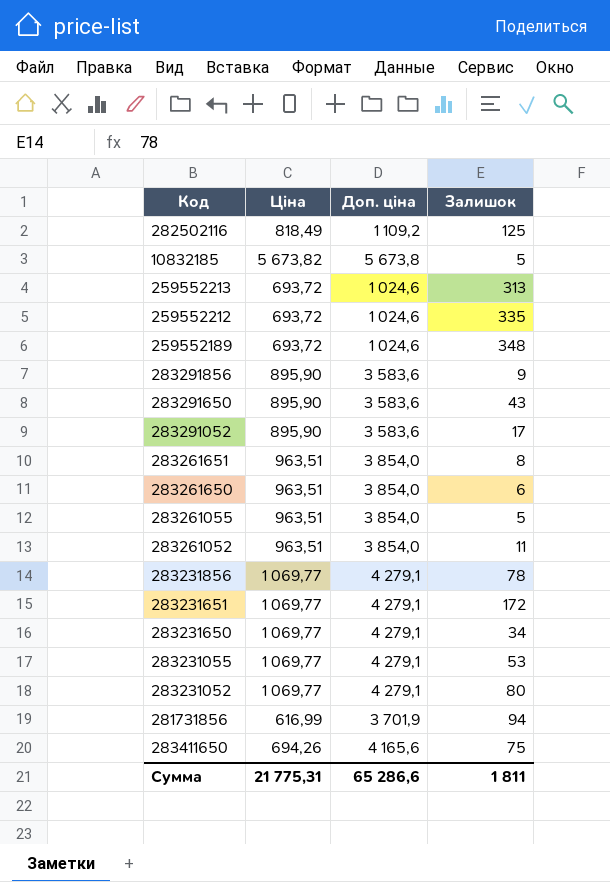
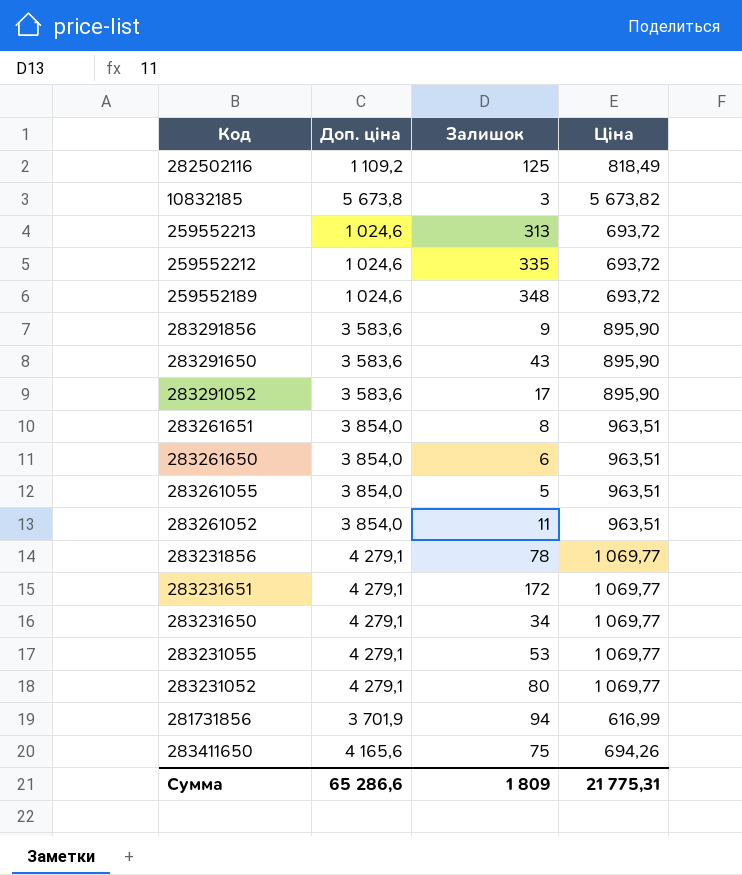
column Ціна | position: 2 -> 4
10832185 | Залишок: 5 -> 3
Сумма | Залишок: 1 811 -> 1 809

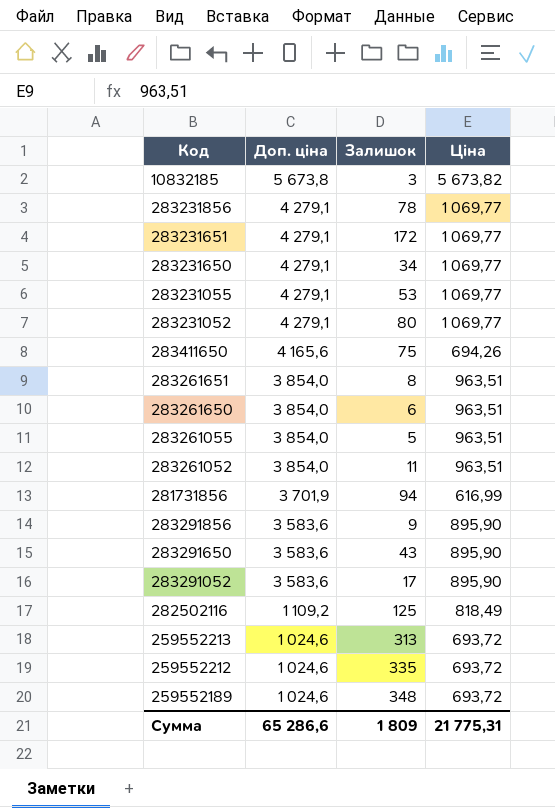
row order: none -> Доп. ціна descending

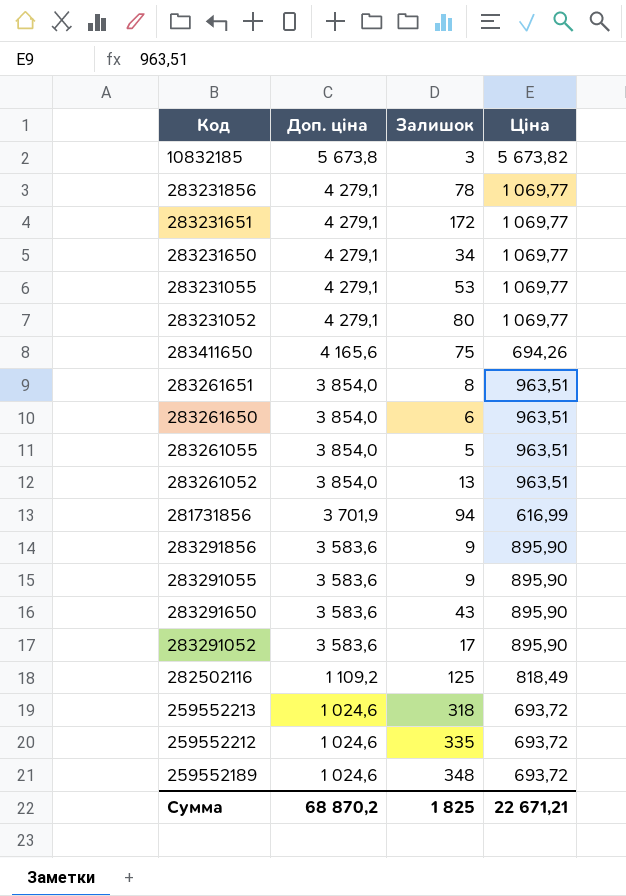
283261052 | Залишок: 11 -> 13
row 283291055: none -> 3 583,6 | 9 | 895,90
259552213 | Залишок: 313 -> 318
Сумма | Доп. ціна: 65 286,6 -> 68 870,2
Сумма | Залишок: 1 809 -> 1 825
Сумма | Ціна: 21 775,31 -> 22 671,21

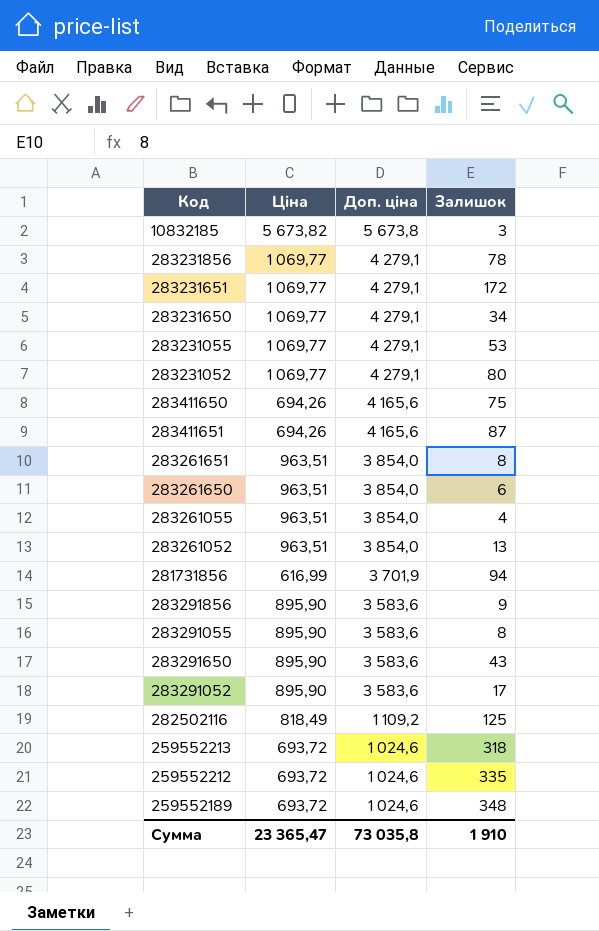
column Ціна | position: 4 -> 2
row 283411651: none -> 694,26 | 4 165,6 | 87
283261055 | Залишок: 5 -> 4
283291055 | Залишок: 9 -> 8
Сумма | Ціна: 22 671,21 -> 23 365,47
Сумма | Доп. ціна: 68 870,2 -> 73 035,8
Сумма | Залишок: 1 825 -> 1 910

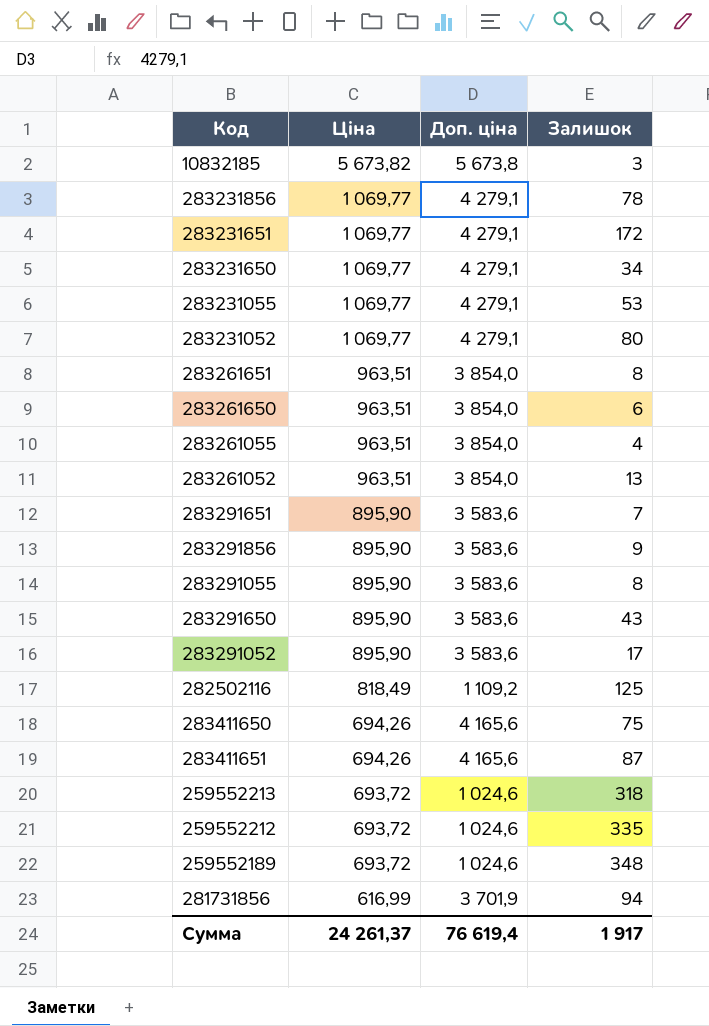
row order: Доп. ціна descending -> Ціна descending
row 283291651: none -> 895,90 | 3 583,6 | 7
Сумма | Ціна: 23 365,47 -> 24 261,37
Сумма | Доп. ціна: 73 035,8 -> 76 619,4
Сумма | Залишок: 1 910 -> 1 917

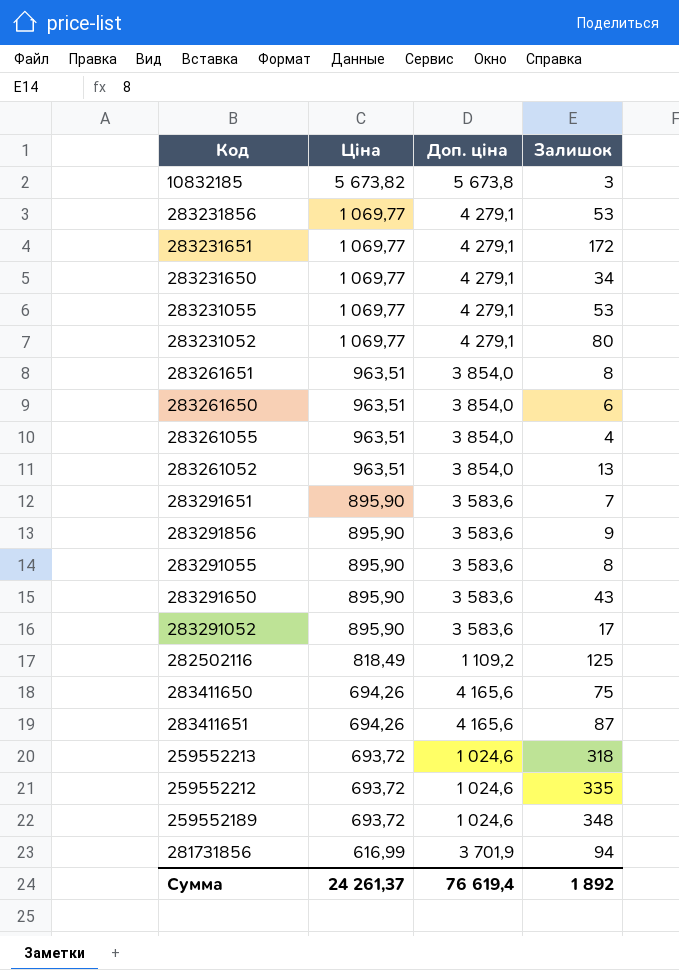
283231856 | Залишок: 78 -> 53
Сумма | Залишок: 1 917 -> 1 892

